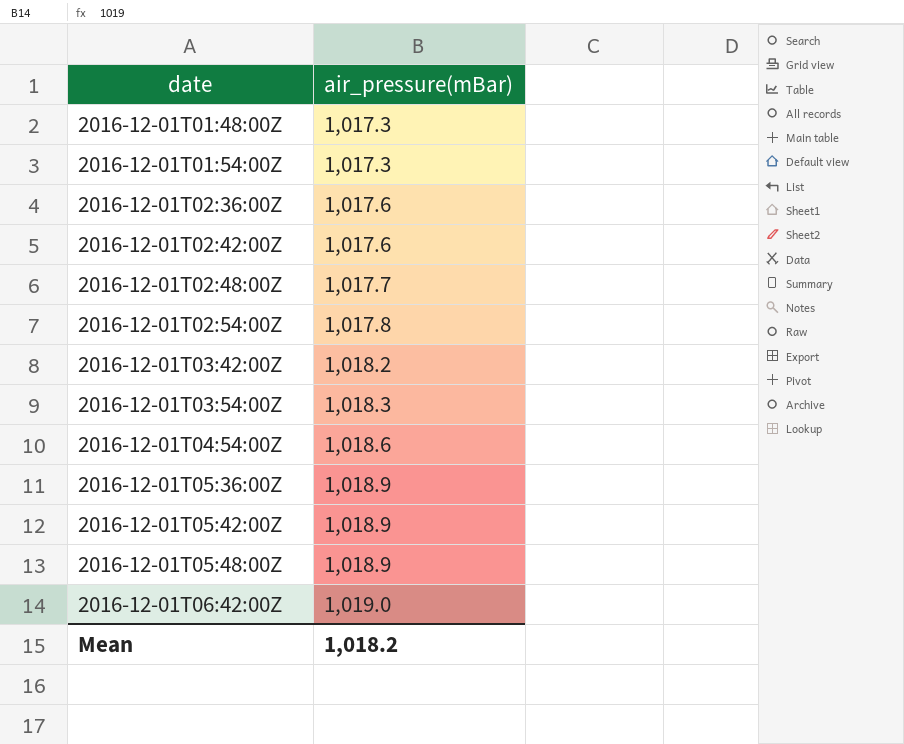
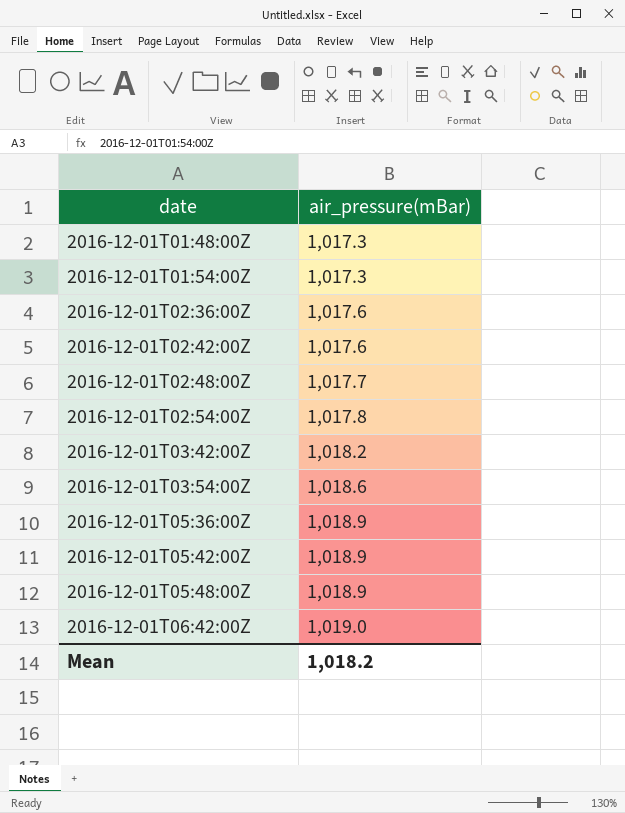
row 2016-12-01T04:54:00Z: 1,018.6 -> none
2016-12-01T03:54:00Z | air_pressure(mBar): 1,018.3 -> 1,018.6

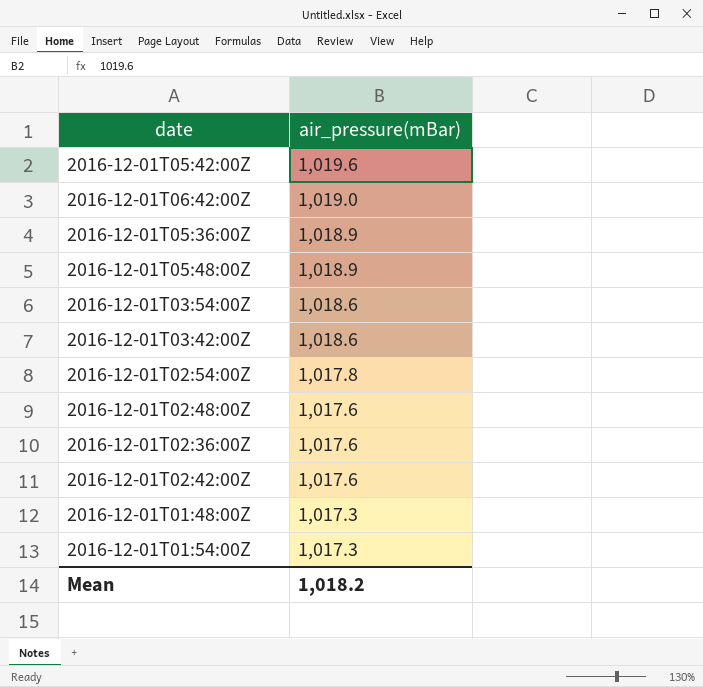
row order: date ascending -> air_pressure(mBar) descending
2016-12-01T05:42:00Z | air_pressure(mBar): 1,018.9 -> 1,019.6
2016-12-01T03:42:00Z | air_pressure(mBar): 1,018.2 -> 1,018.6
2016-12-01T02:48:00Z | air_pressure(mBar): 1,017.7 -> 1,017.6

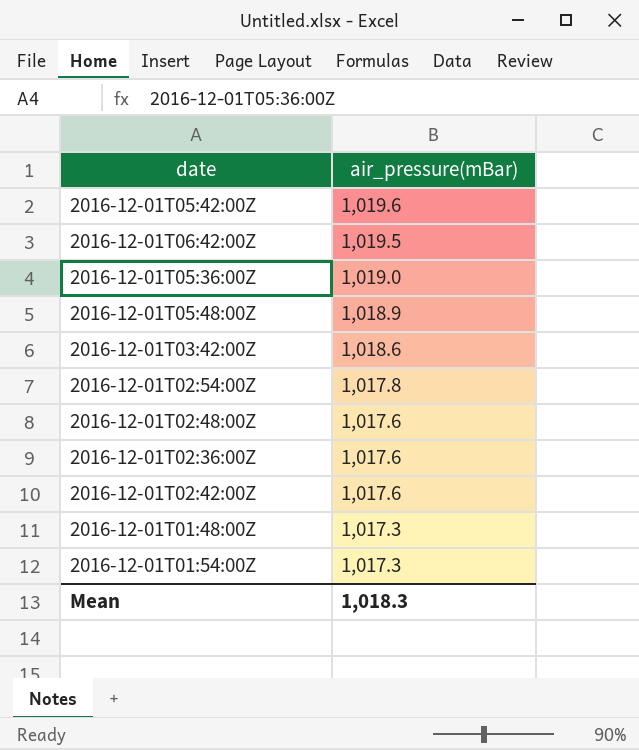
row 2016-12-01T03:54:00Z: 1,018.6 -> none
2016-12-01T06:42:00Z | air_pressure(mBar): 1,019.0 -> 1,019.5
2016-12-01T05:36:00Z | air_pressure(mBar): 1,018.9 -> 1,019.0
Mean | air_pressure(mBar): 1,018.2 -> 1,018.3

